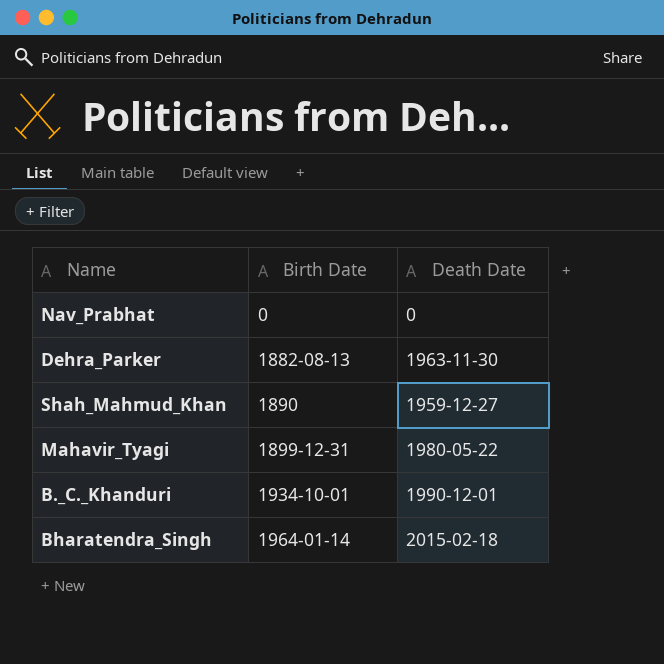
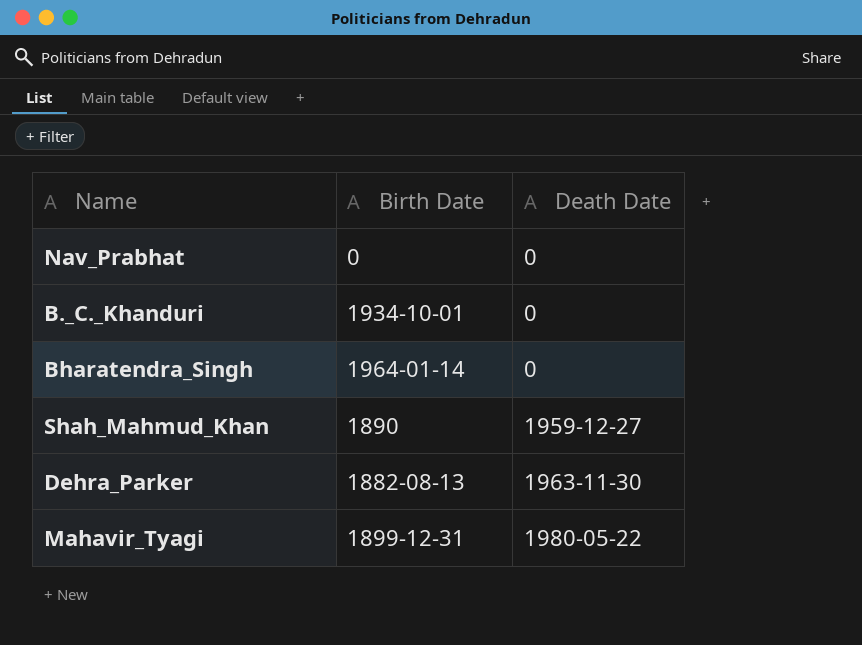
row order: Birth Date ascending -> Death Date ascending
B._C._Khanduri | Death Date: 1990-12-01 -> 0
Bharatendra_Singh | Death Date: 2015-02-18 -> 0

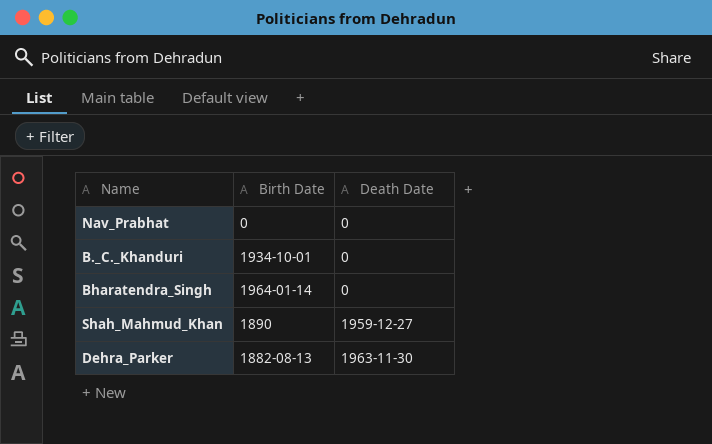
row Mahavir_Tyagi: 1899-12-31 | 1980-05-22 -> none

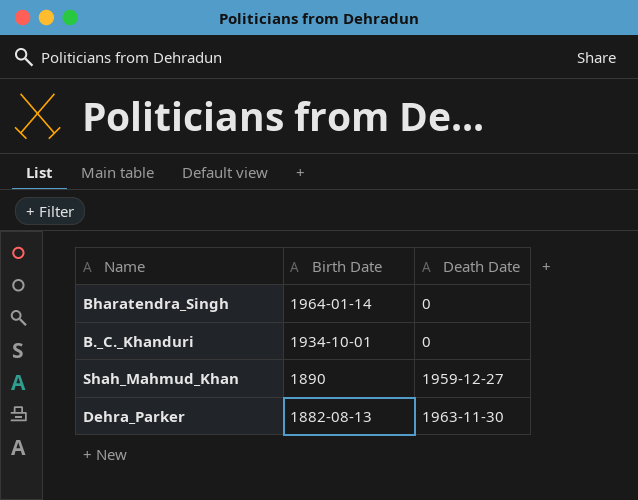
row order: Death Date ascending -> Birth Date descending
row Nav_Prabhat: 0 | 0 -> none

